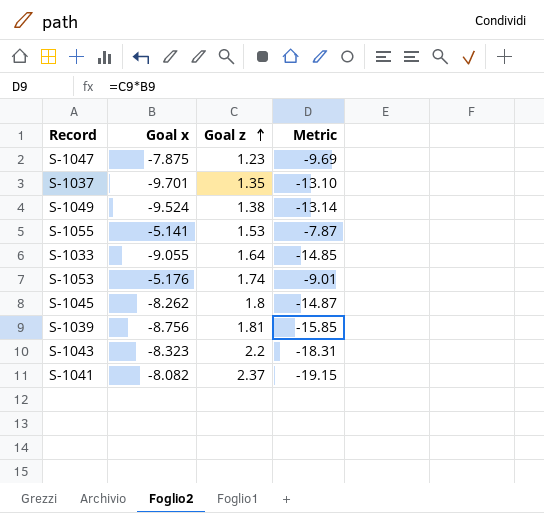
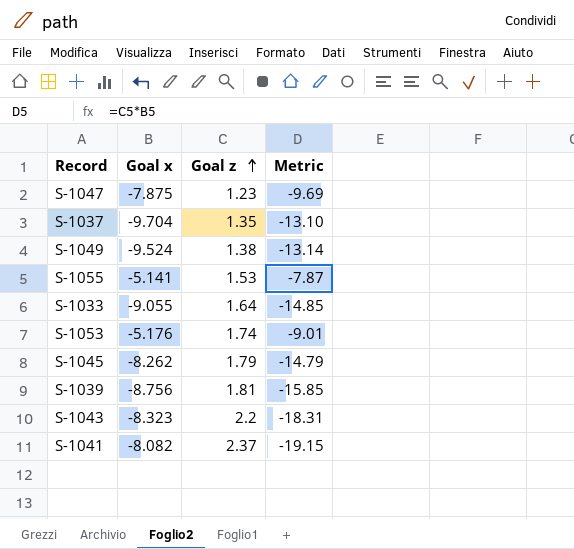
S-1037 | Goal x: -9.701 -> -9.704
S-1045 | Goal z: 1.8 -> 1.79
S-1045 | Metric: -14.87 -> -14.79

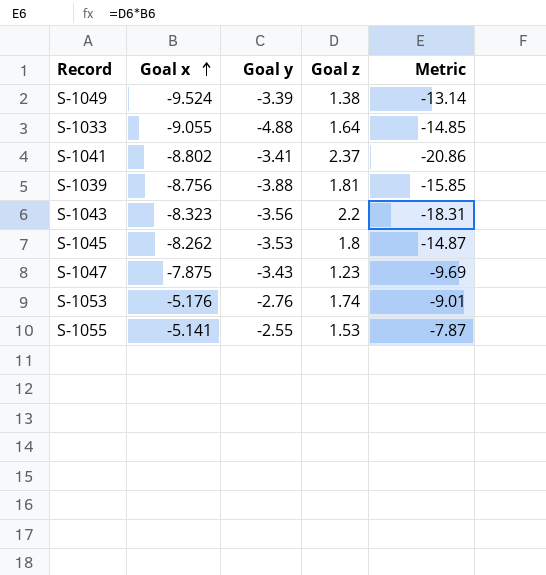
row order: Goal z ascending -> Goal x ascending
column Goal y | position: none -> 3
row S-1037: -9.704 | 1.35 | -13.10 -> none
S-1041 | Goal x: -8.082 -> -8.802
S-1041 | Metric: -19.15 -> -20.86
S-1045 | Goal z: 1.79 -> 1.8
S-1045 | Metric: -14.79 -> -14.87

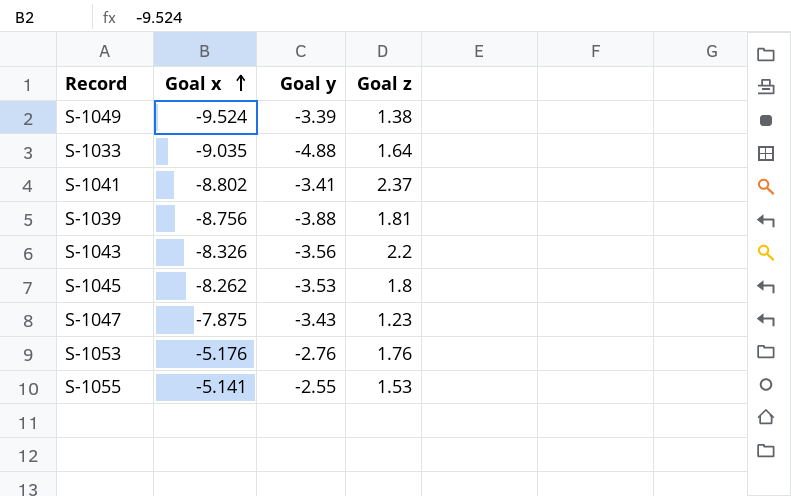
column Metric | formula: [Goal x] * [Goal z] -> none
S-1033 | Goal x: -9.055 -> -9.035
S-1043 | Goal x: -8.323 -> -8.326
S-1053 | Goal z: 1.74 -> 1.76

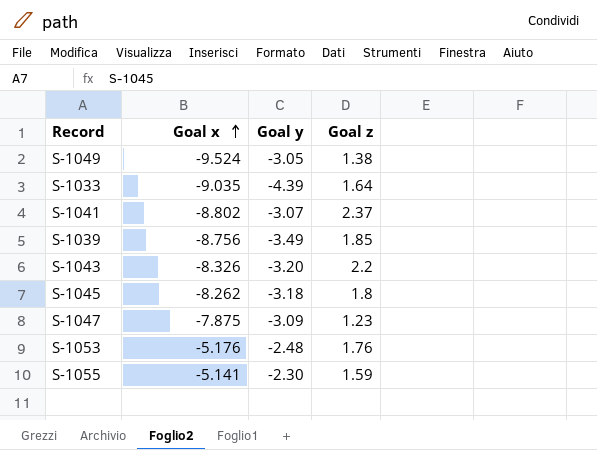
S-1049 | Goal y: -3.39 -> -3.05
S-1033 | Goal y: -4.88 -> -4.39
S-1041 | Goal y: -3.41 -> -3.07
S-1039 | Goal y: -3.88 -> -3.49
S-1039 | Goal z: 1.81 -> 1.85
S-1043 | Goal y: -3.56 -> -3.20
S-1045 | Goal y: -3.53 -> -3.18
S-1047 | Goal y: -3.43 -> -3.09
S-1053 | Goal y: -2.76 -> -2.48
S-1055 | Goal y: -2.55 -> -2.30
S-1055 | Goal z: 1.53 -> 1.59

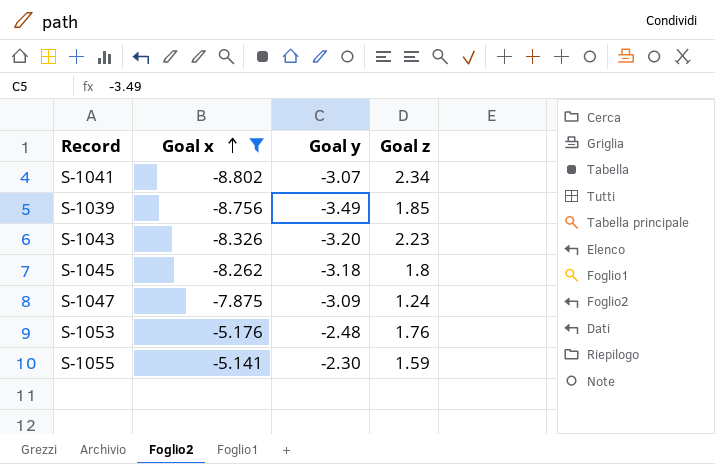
filter: none -> Goal x >= -8.802
S-1041 | Goal z: 2.37 -> 2.34
S-1043 | Goal z: 2.2 -> 2.23
S-1047 | Goal z: 1.23 -> 1.24

